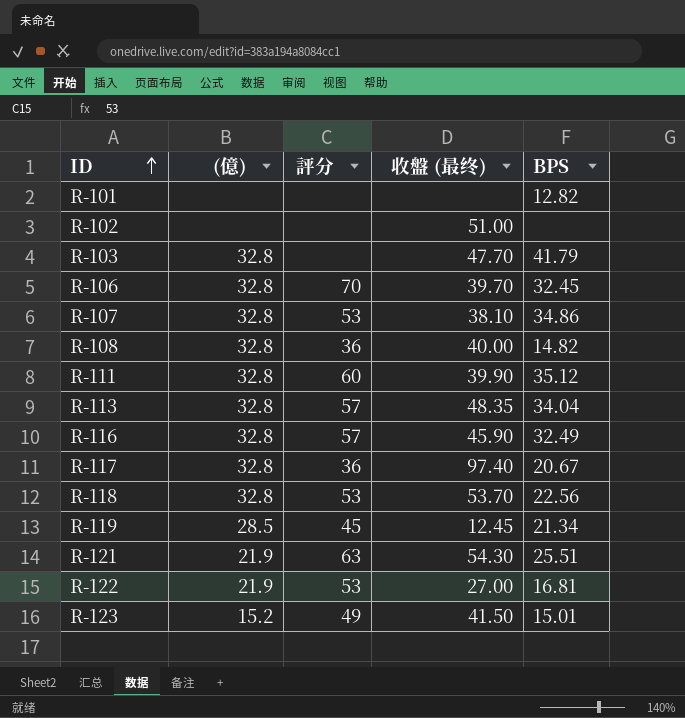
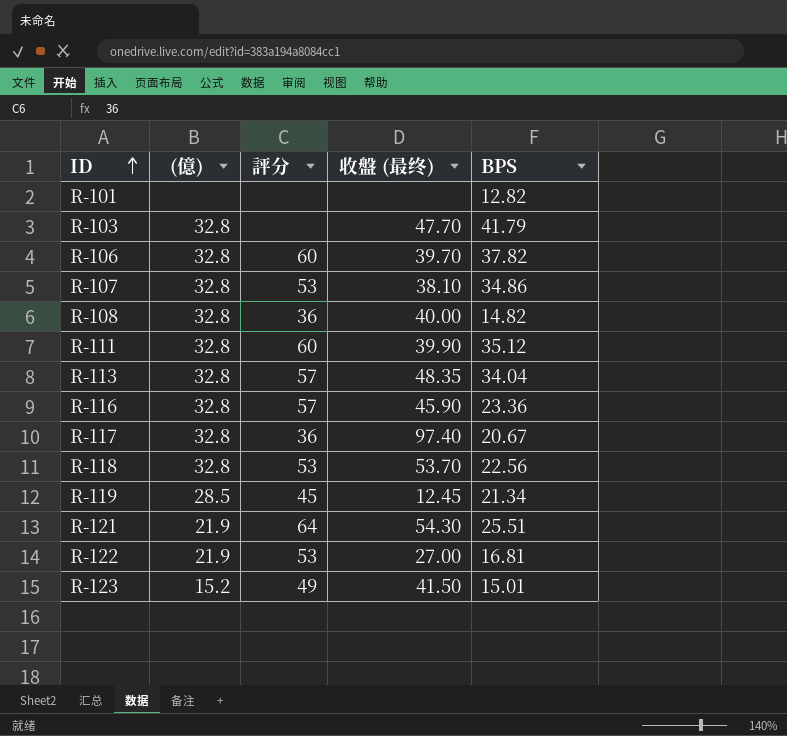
row R-102: none | none | 51.00 | none -> none
R-106 | 評分: 70 -> 60
R-106 | BPS: 32.45 -> 37.82
R-116 | BPS: 32.49 -> 23.36
R-121 | 評分: 63 -> 64

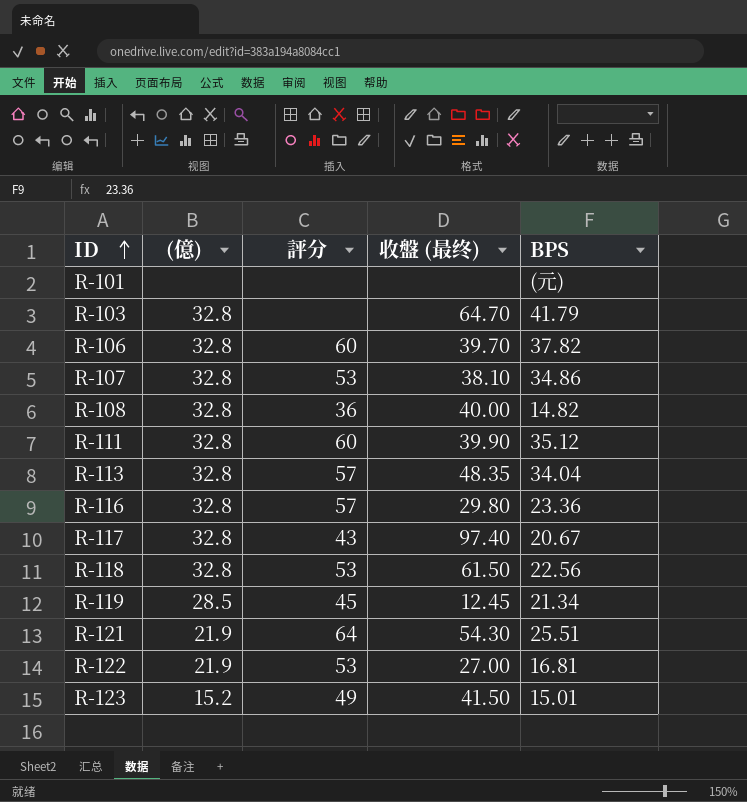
R-101 | BPS: 12.82 -> (元)
R-103 | 收盤 (最终): 47.70 -> 64.70
R-116 | 收盤 (最终): 45.90 -> 29.80
R-117 | 評分: 36 -> 43
R-118 | 收盤 (最终): 53.70 -> 61.50

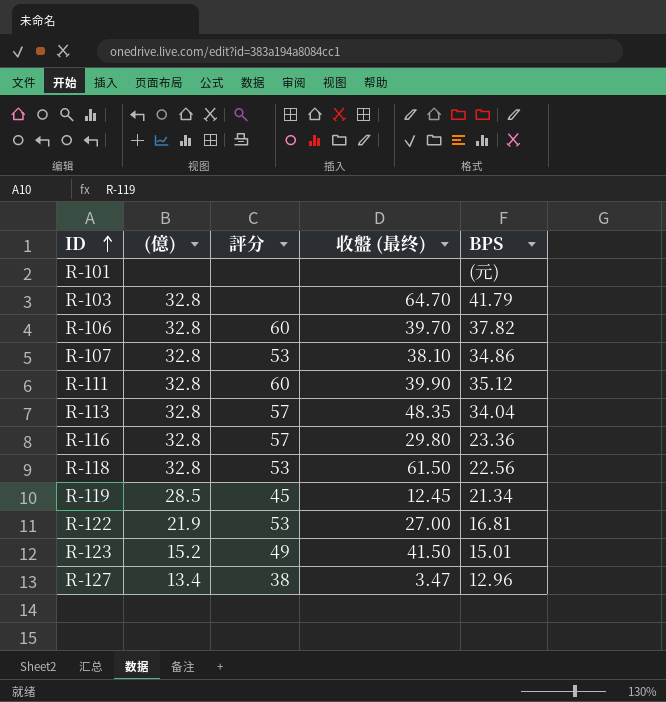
row R-108: 32.8 | 36 | 40.00 | 14.82 -> none
row R-117: 32.8 | 43 | 97.40 | 20.67 -> none
row R-121: 21.9 | 64 | 54.30 | 25.51 -> none
row R-127: none -> 13.4 | 38 | 3.47 | 12.96

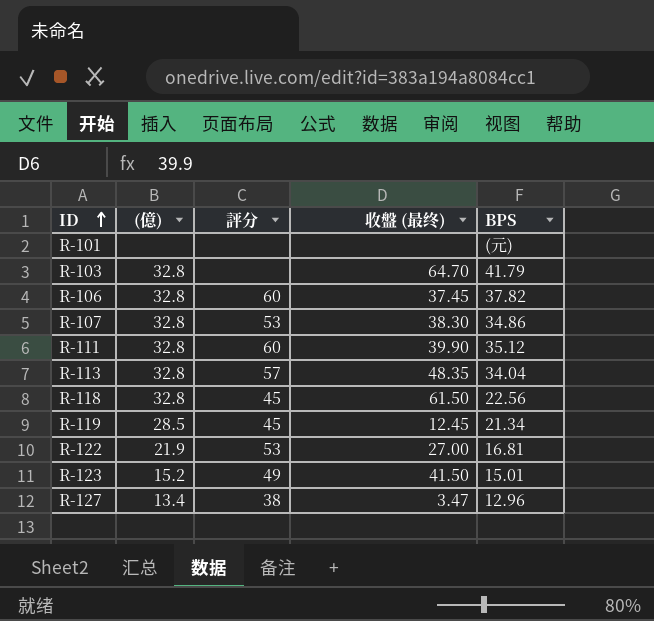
row R-116: 32.8 | 57 | 29.80 | 23.36 -> none
R-106 | 收盤 (最终): 39.70 -> 37.45
R-107 | 收盤 (最终): 38.10 -> 38.30
R-118 | 評分: 53 -> 45

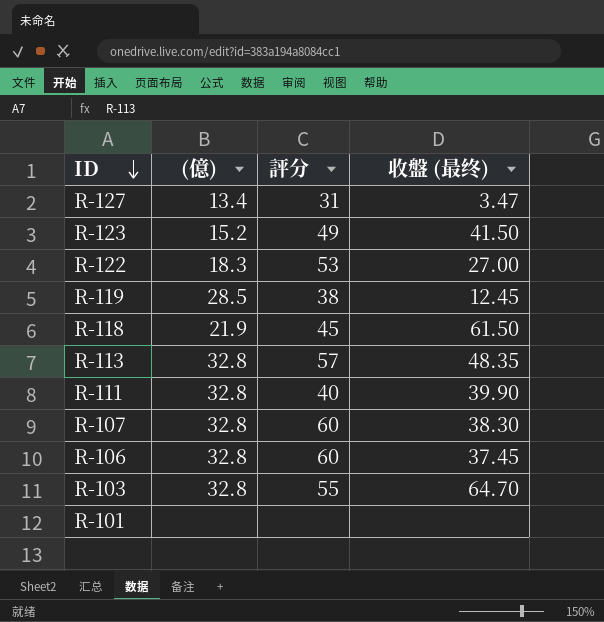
row order: ID ascending -> ID descending
column BPS | position: 5 -> none
R-127 | 評分: 38 -> 31
R-122 | (億): 21.9 -> 18.3
R-119 | 評分: 45 -> 38
R-118 | (億): 32.8 -> 21.9
R-111 | 評分: 60 -> 40
R-107 | 評分: 53 -> 60
R-103 | 評分: none -> 55

